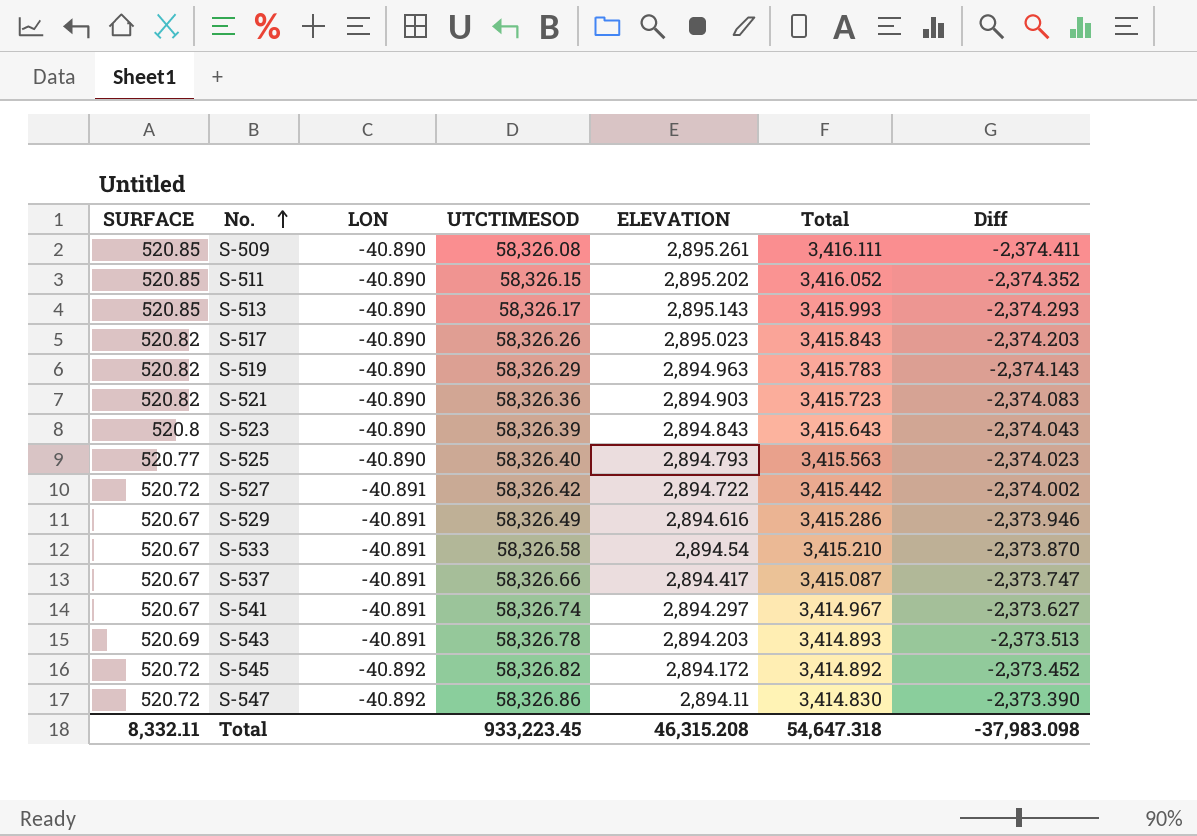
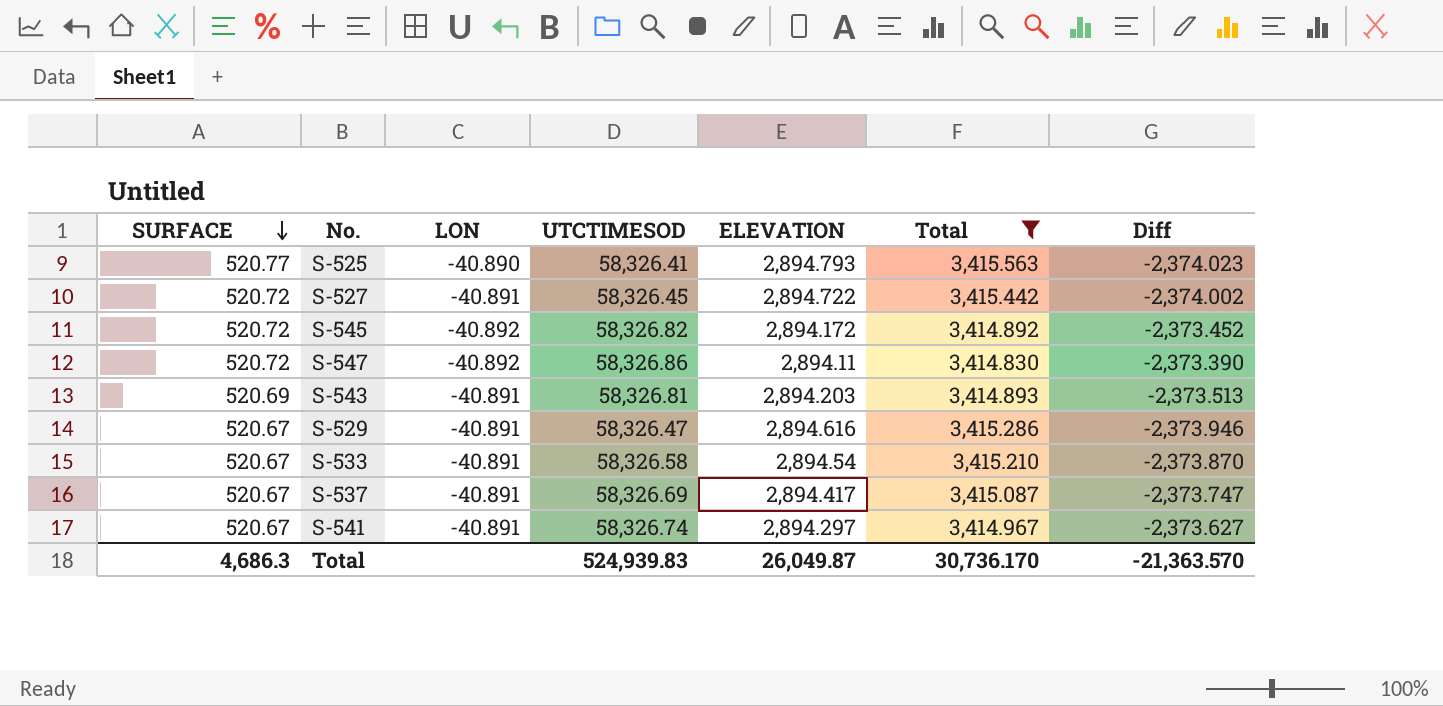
filter: none -> Total <= 3,415.563
row order: No. ascending -> SURFACE descending
S-525 | UTCTIMESOD: 58,326.40 -> 58,326.41
S-527 | UTCTIMESOD: 58,326.42 -> 58,326.45
S-543 | UTCTIMESOD: 58,326.78 -> 58,326.81
S-529 | UTCTIMESOD: 58,326.49 -> 58,326.47
S-537 | UTCTIMESOD: 58,326.66 -> 58,326.69
Total | SURFACE: 8,332.11 -> 4,686.3
Total | UTCTIMESOD: 933,223.45 -> 524,939.83
Total | ELEVATION: 46,315.208 -> 26,049.87
Total | Total: 54,647.318 -> 30,736.170
Total | Diff: -37,983.098 -> -21,363.570

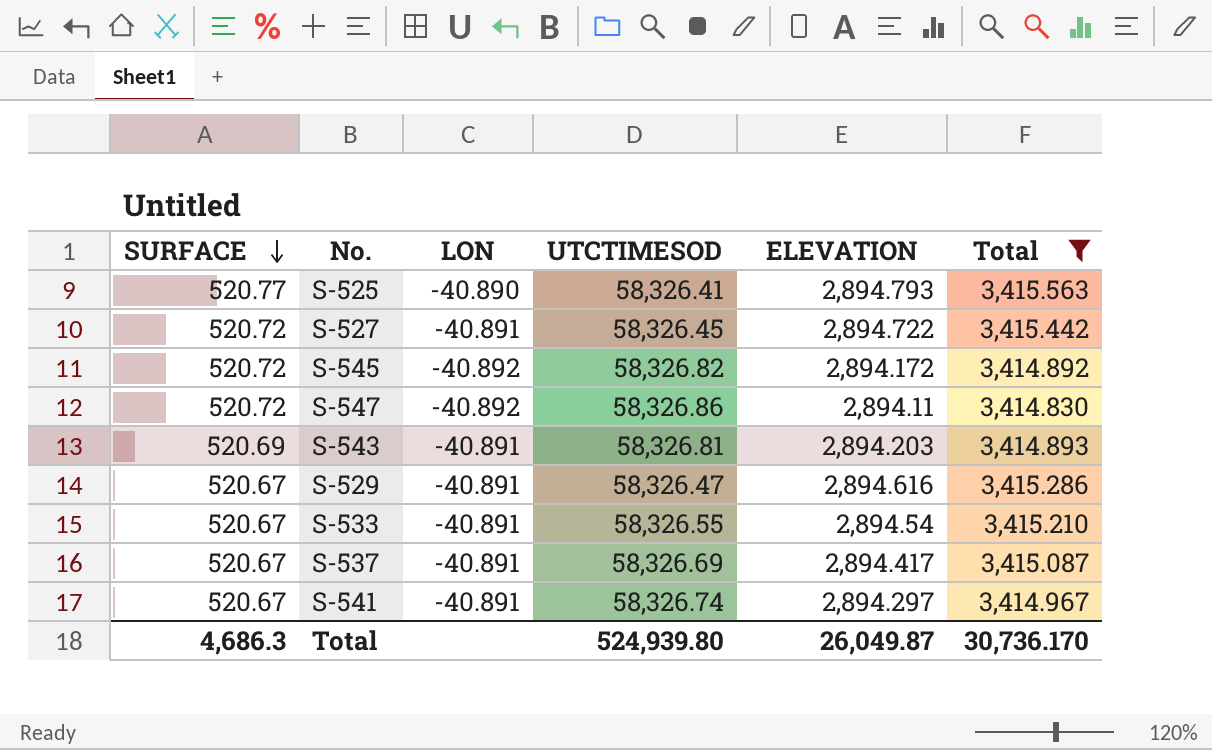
column Diff | formula: [SURFACE] - [ELEVATION] -> none
S-533 | UTCTIMESOD: 58,326.58 -> 58,326.55
Total | UTCTIMESOD: 524,939.83 -> 524,939.80

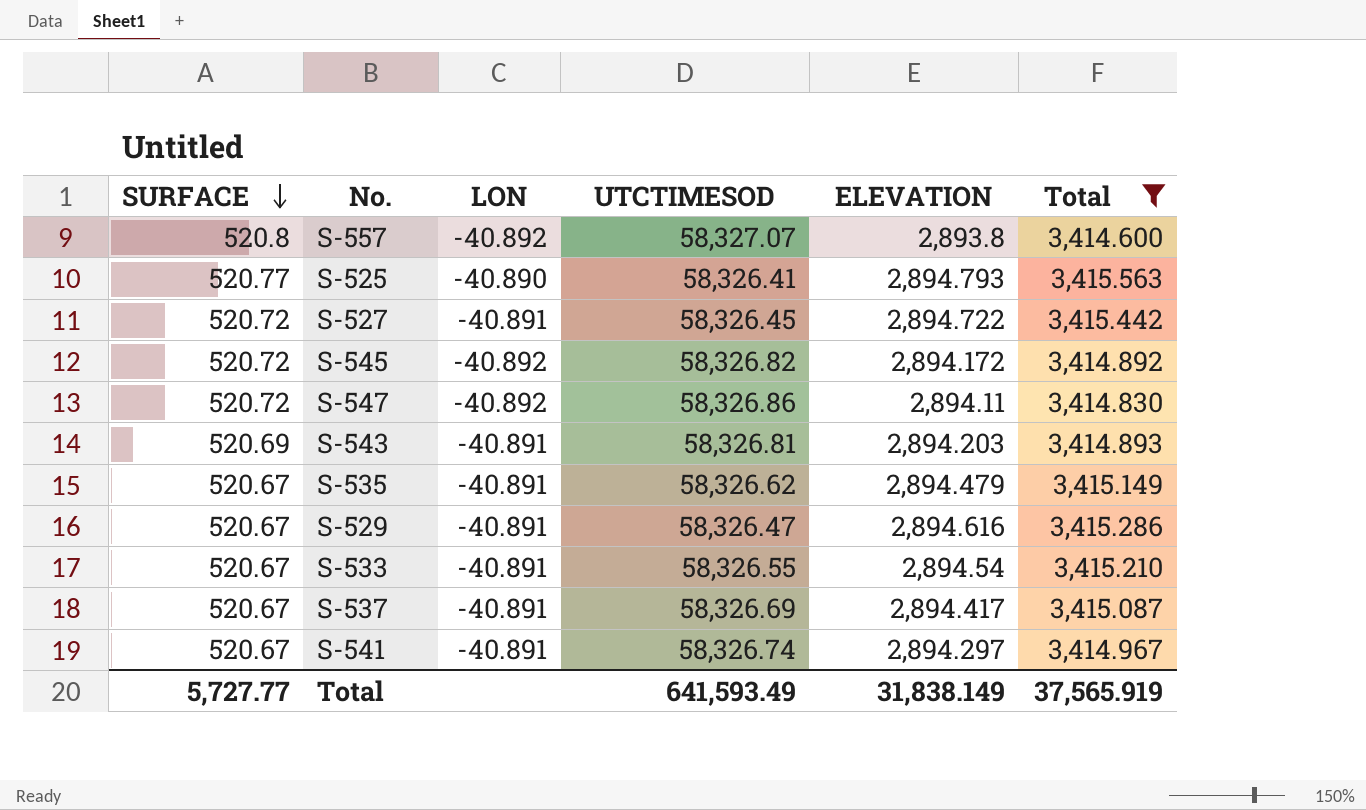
row S-557: none -> 520.8 | -40.892 | 58,327.07 | 2,893.8 | 3,414.600
row S-535: none -> 520.67 | -40.891 | 58,326.62 | 2,894.479 | 3,415.149
Total | SURFACE: 4,686.3 -> 5,727.77
Total | UTCTIMESOD: 524,939.80 -> 641,593.49
Total | ELEVATION: 26,049.87 -> 31,838.149
Total | Total: 30,736.170 -> 37,565.919

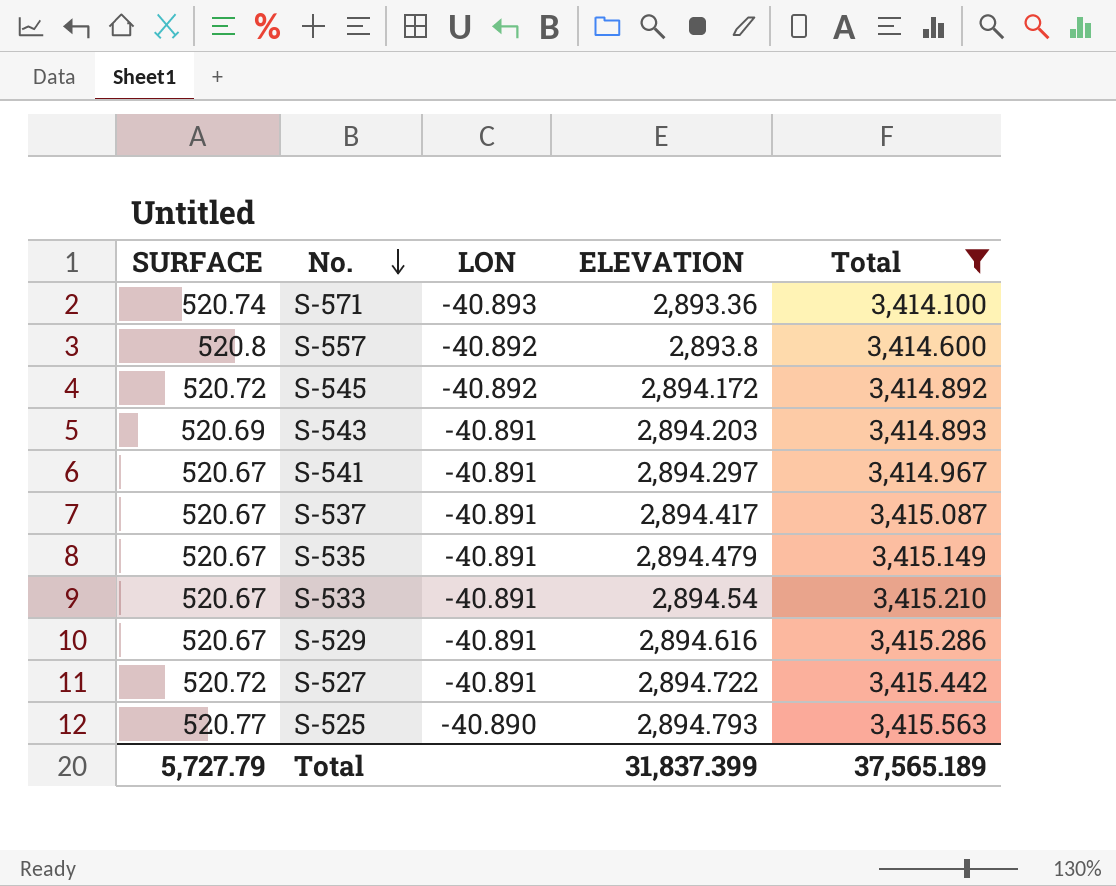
row order: SURFACE descending -> No. descending
column UTCTIMESOD | position: 4 -> none
row S-547: 520.72 | -40.892 | 58,326.86 | 2,894.11 | 3,414.830 -> none
row S-571: none -> 520.74 | -40.893 | 2,893.36 | 3,414.100
Total | SURFACE: 5,727.77 -> 5,727.79
Total | ELEVATION: 31,838.149 -> 31,837.399
Total | Total: 37,565.919 -> 37,565.189

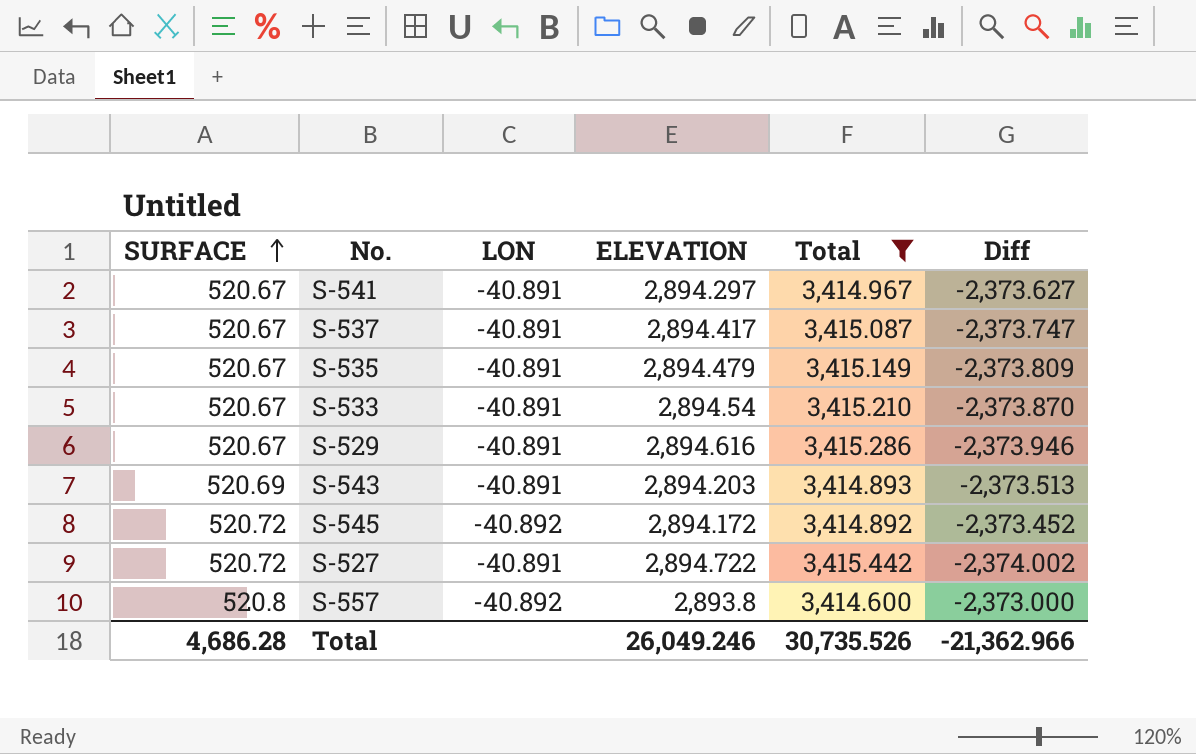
row order: No. descending -> SURFACE ascending
column Diff | formula: none -> [SURFACE] - [ELEVATION]
row S-571: 520.74 | -40.893 | 2,893.36 | 3,414.100 -> none
row S-525: 520.77 | -40.890 | 2,894.793 | 3,415.563 -> none
Total | SURFACE: 5,727.79 -> 4,686.28
Total | ELEVATION: 31,837.399 -> 26,049.246
Total | Total: 37,565.189 -> 30,735.526

